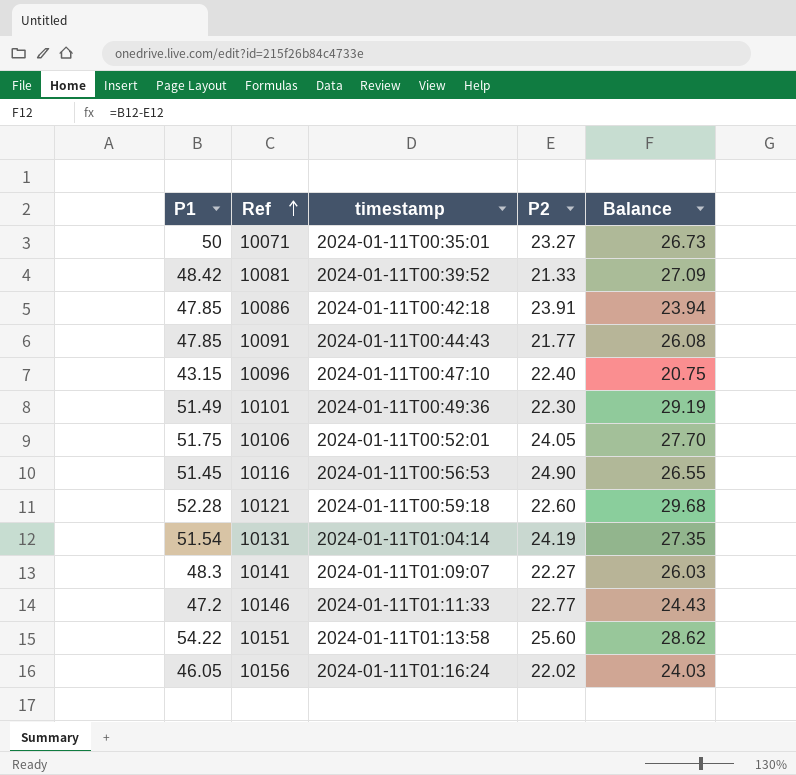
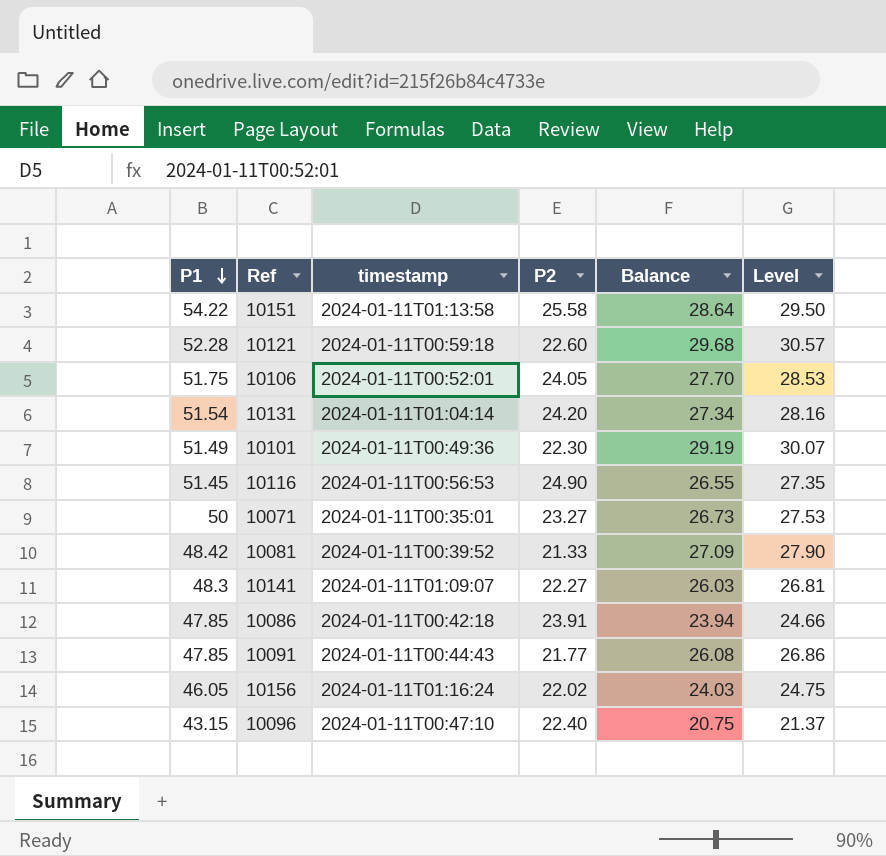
row order: Ref ascending -> P1 descending
column Level | formula: none -> [Balance] * 1.03
row 10146: 47.2 | 2024-01-11T01:11:33 | 22.77 | 24.43 -> none
10151 | P2: 25.60 -> 25.58
10151 | Balance: 28.62 -> 28.64
10131 | P2: 24.19 -> 24.20
10131 | Balance: 27.35 -> 27.34

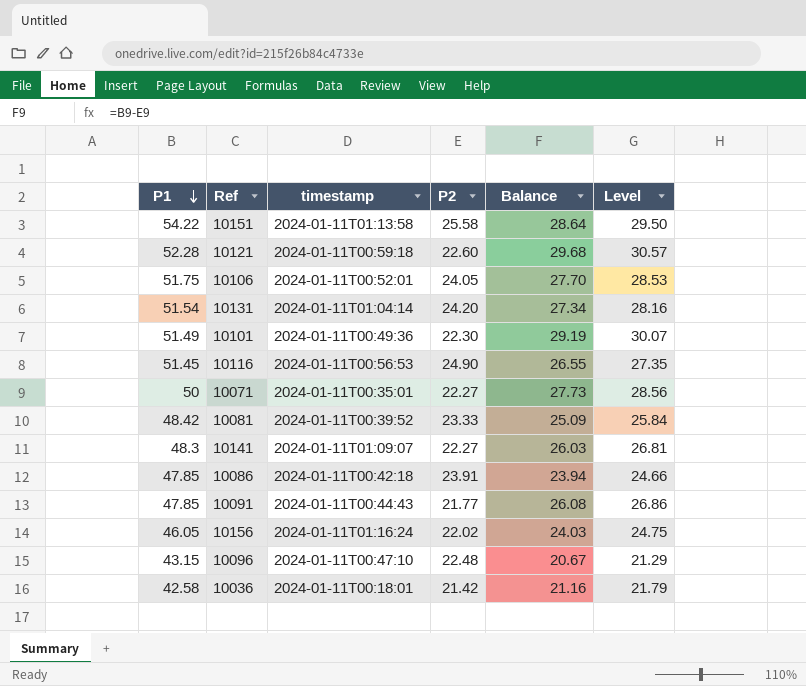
10071 | P2: 23.27 -> 22.27
10071 | Balance: 26.73 -> 27.73
10071 | Level: 27.53 -> 28.56
10081 | P2: 21.33 -> 23.33
10081 | Balance: 27.09 -> 25.09
10081 | Level: 27.90 -> 25.84
10096 | P2: 22.40 -> 22.48
10096 | Balance: 20.75 -> 20.67
10096 | Level: 21.37 -> 21.29
row 10036: none -> 42.58 | 2024-01-11T00:18:01 | 21.42 | 21.16 | 21.79

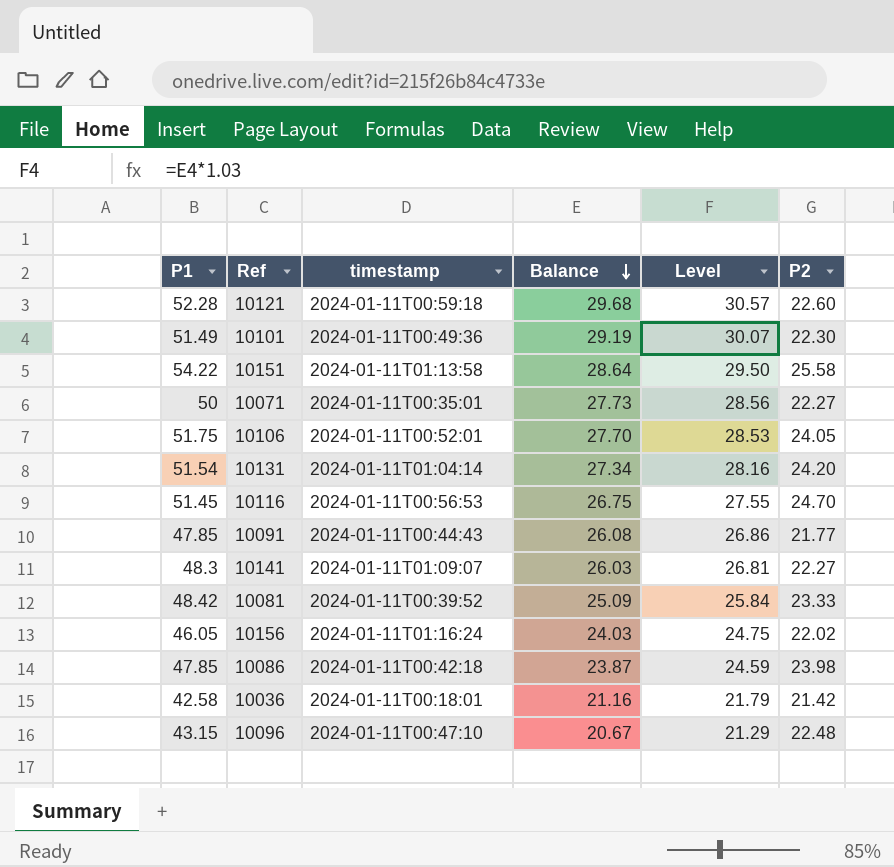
row order: P1 descending -> Balance descending
column P2 | position: 4 -> 6
10116 | Balance: 26.55 -> 26.75
10116 | Level: 27.35 -> 27.55
10116 | P2: 24.90 -> 24.70
10086 | Balance: 23.94 -> 23.87
10086 | Level: 24.66 -> 24.59
10086 | P2: 23.91 -> 23.98

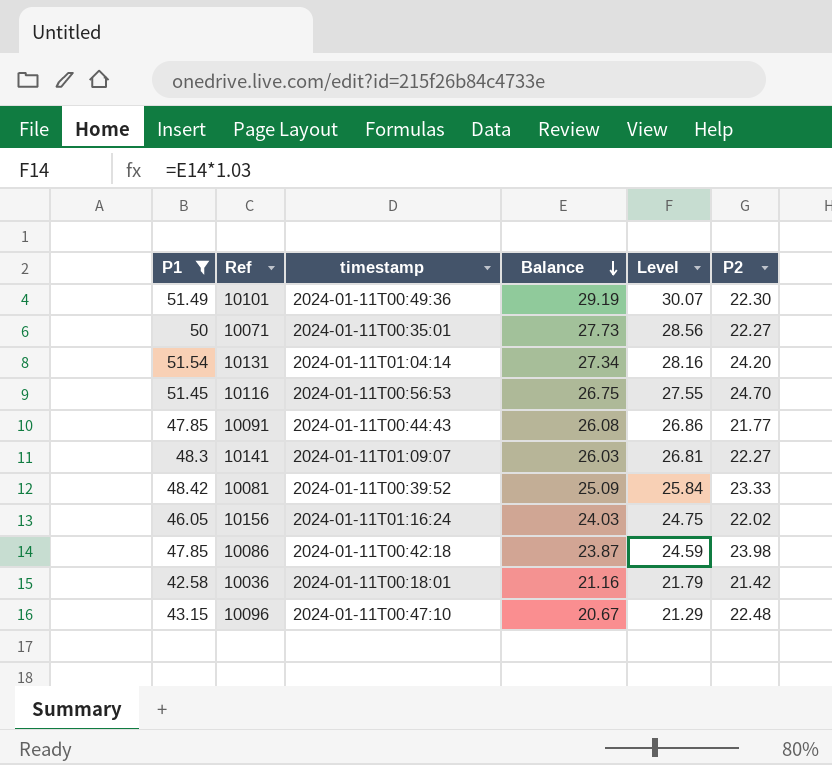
filter: none -> P1 <= 51.54

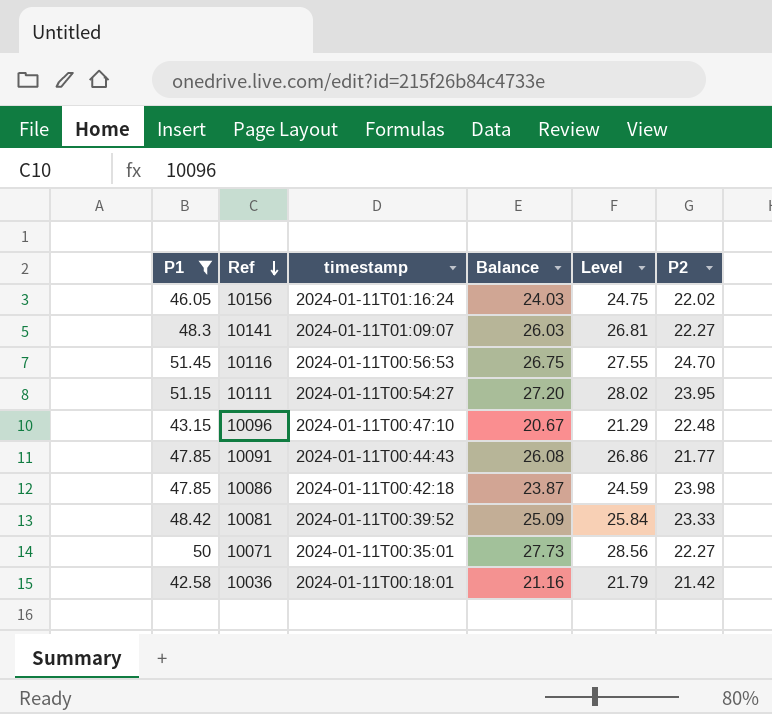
row order: Balance descending -> Ref descending
row 10101: 51.49 | 2024-01-11T00:49:36 | 29.19 | 30.07 | 22.30 -> none
row 10131: 51.54 | 2024-01-11T01:04:14 | 27.34 | 28.16 | 24.20 -> none
row 10111: none -> 51.15 | 2024-01-11T00:54:27 | 27.20 | 28.02 | 23.95

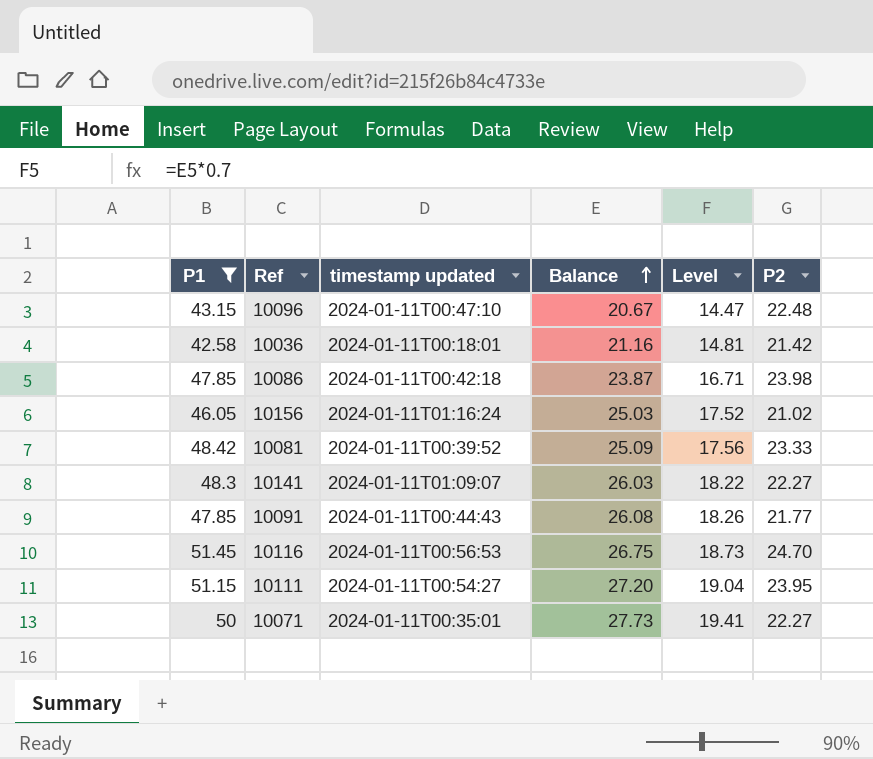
row order: Ref descending -> Balance ascending
column name: timestamp -> timestamp updated
column Level | formula: [Balance] * 1.03 -> [Balance] * 0.7
10156 | Balance: 24.03 -> 25.03
10156 | P2: 22.02 -> 21.02

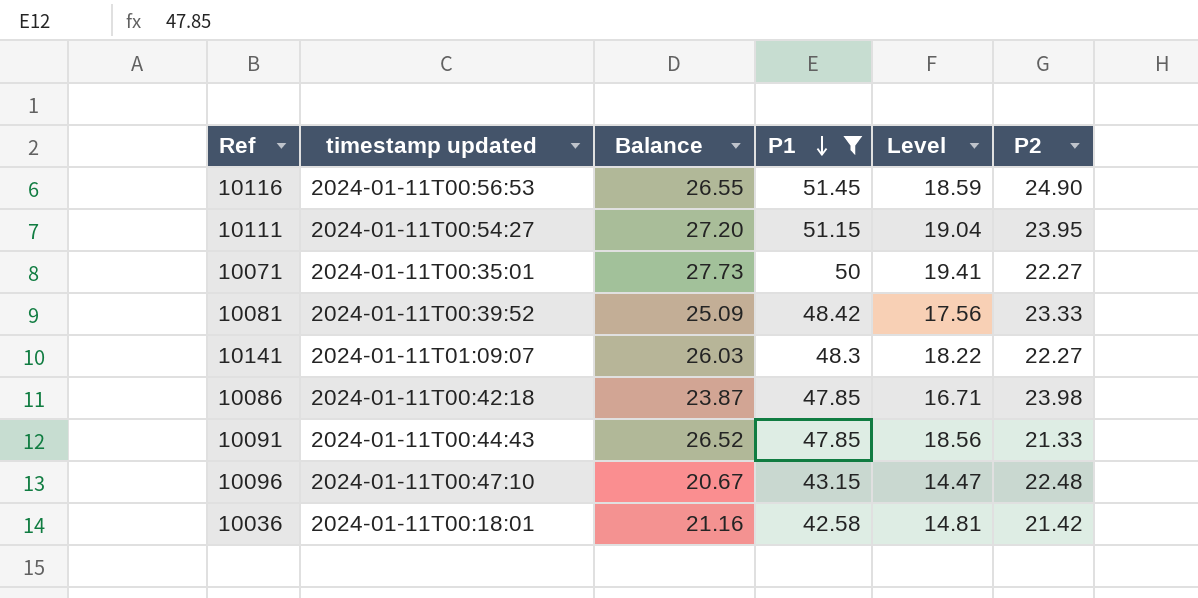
row order: Balance ascending -> P1 descending
column P1 | position: 1 -> 4
row 10156: 46.05 | 2024-01-11T01:16:24 | 25.03 | 17.52 | 21.02 -> none
10116 | Balance: 26.75 -> 26.55
10116 | Level: 18.73 -> 18.59
10116 | P2: 24.70 -> 24.90
10091 | Balance: 26.08 -> 26.52
10091 | Level: 18.26 -> 18.56
10091 | P2: 21.77 -> 21.33

